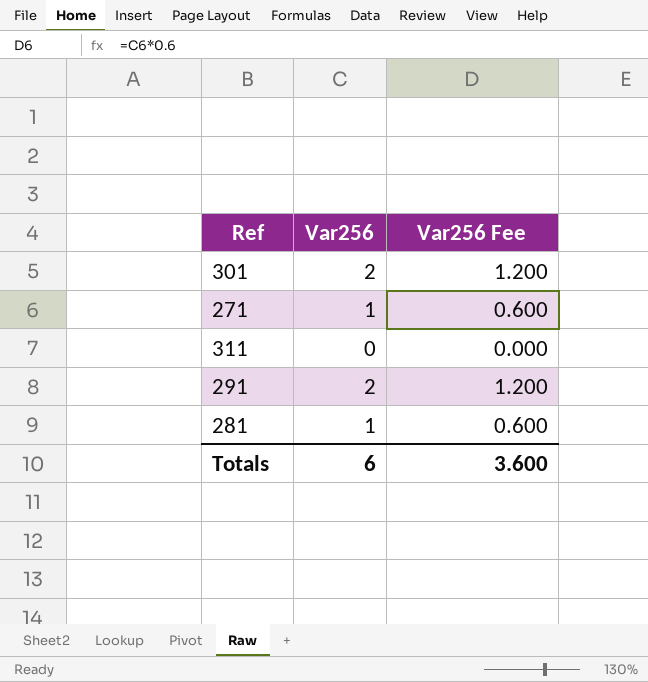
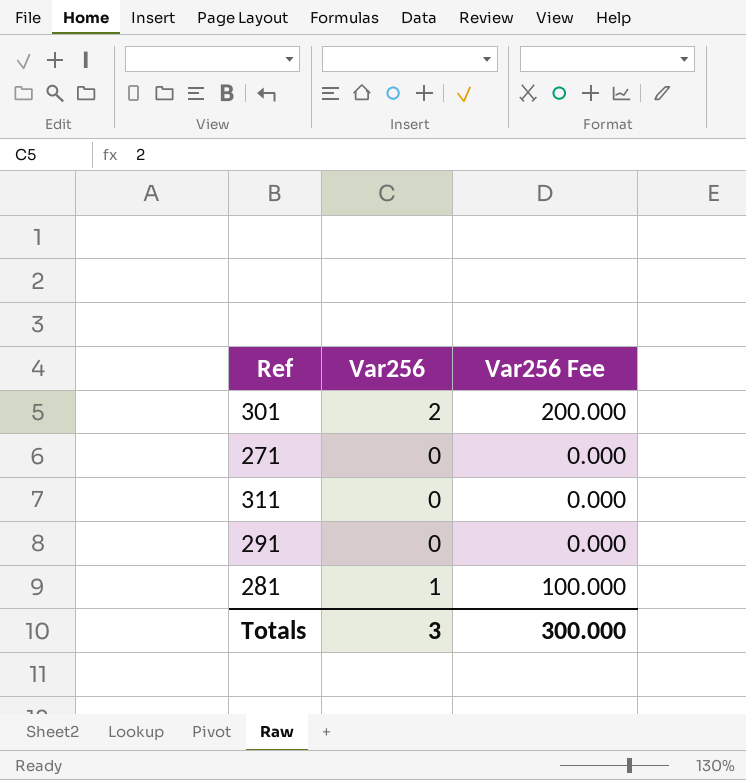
column Var256 Fee | formula: [Var256] * 0.6 -> [Var256] * 100
271 | Var256: 1 -> 0
291 | Var256: 2 -> 0
Totals | Var256: 6 -> 3
Totals | Var256 Fee: 3.600 -> 300.000

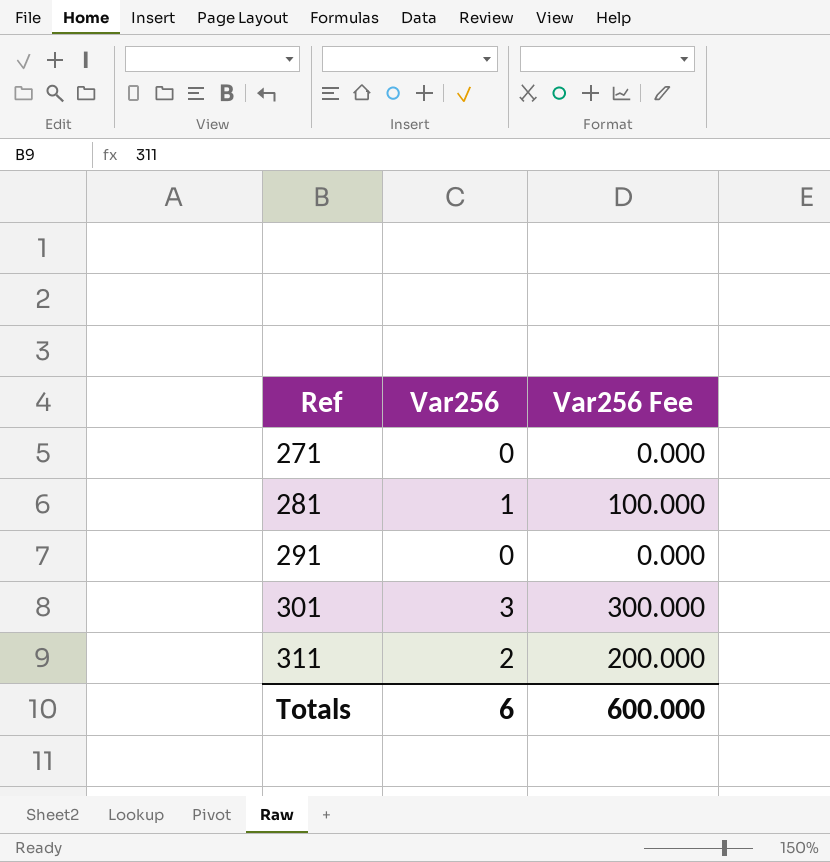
row order: none -> Ref ascending
301 | Var256: 2 -> 3
301 | Var256 Fee: 200.000 -> 300.000
311 | Var256: 0 -> 2
311 | Var256 Fee: 0.000 -> 200.000
Totals | Var256: 3 -> 6
Totals | Var256 Fee: 300.000 -> 600.000

